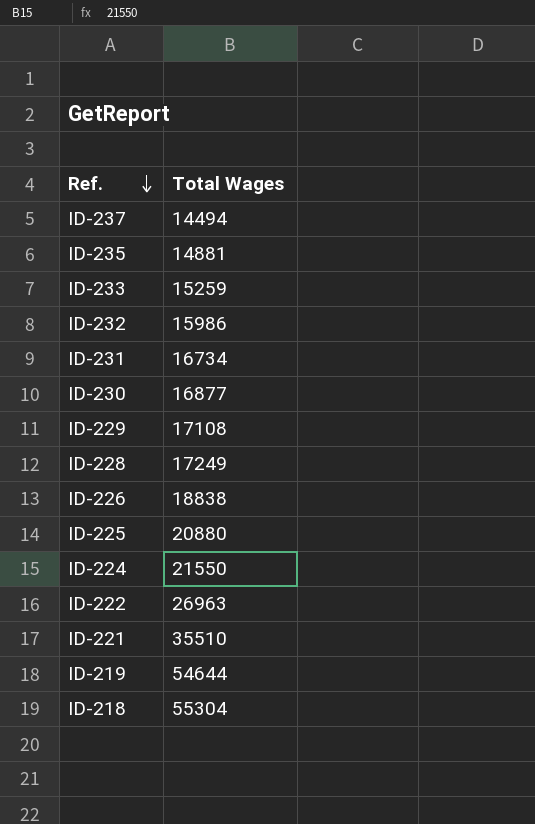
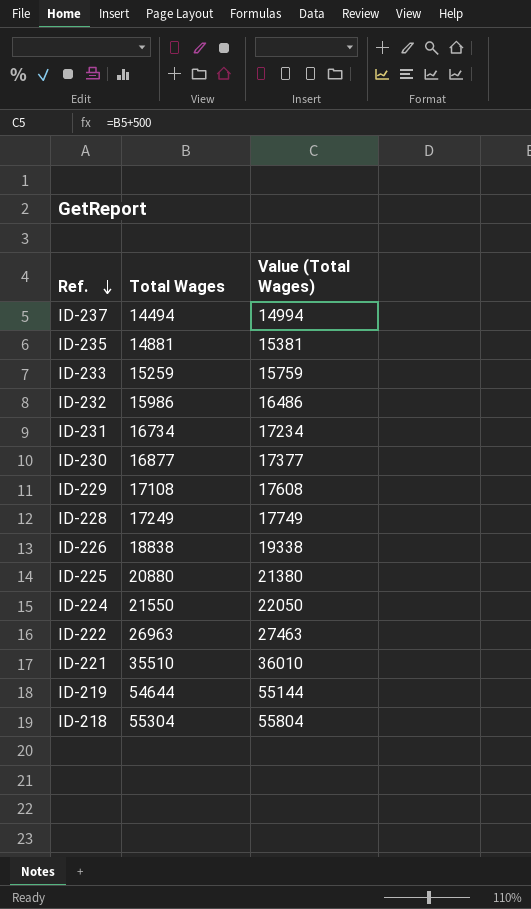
column Value (Total Wages) | formula: none -> [Total Wages] + 500

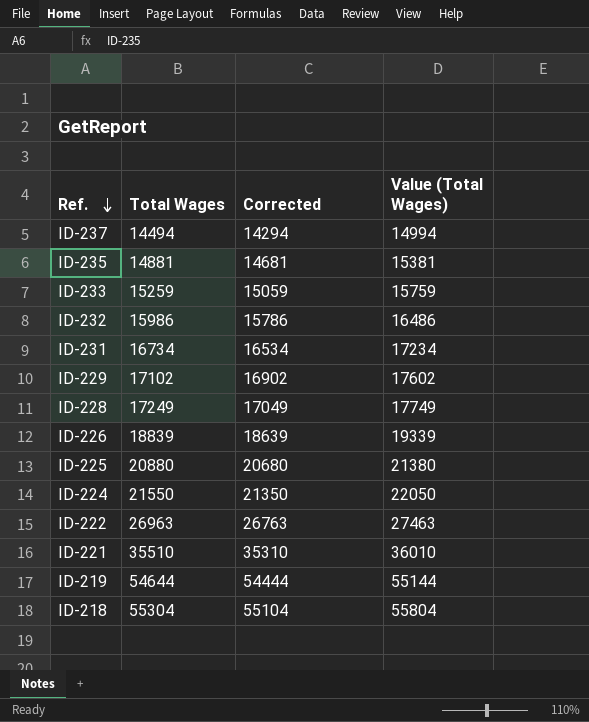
column Corrected | formula: none -> [Total Wages] - 200
row ID-230: 16877 | 17377 -> none
ID-229 | Total Wages: 17108 -> 17102
ID-229 | Value (Total Wages): 17608 -> 17602
ID-226 | Total Wages: 18838 -> 18839
ID-226 | Value (Total Wages): 19338 -> 19339

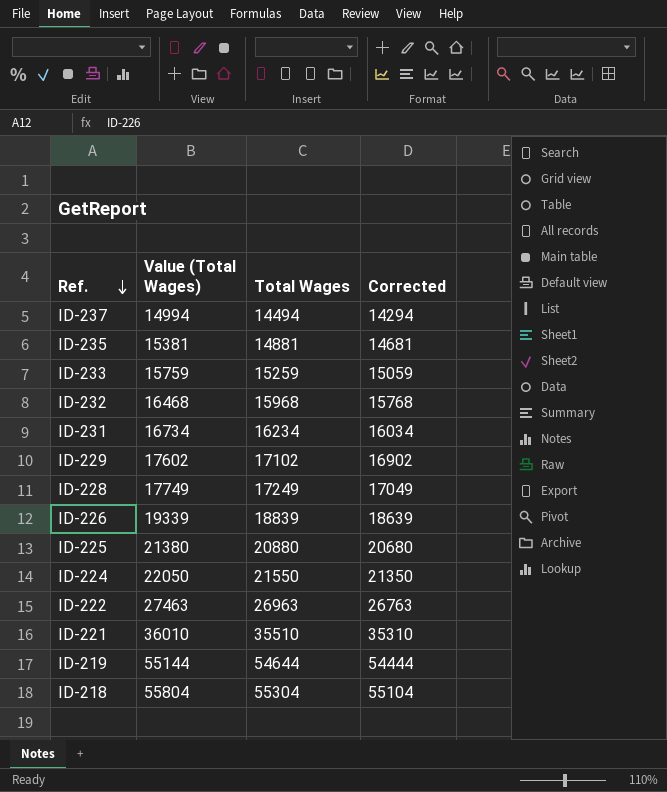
column Value (Total Wages) | position: 4 -> 2
ID-232 | Value (Total Wages): 16486 -> 16468
ID-232 | Total Wages: 15986 -> 15968
ID-232 | Corrected: 15786 -> 15768
ID-231 | Value (Total Wages): 17234 -> 16734
ID-231 | Total Wages: 16734 -> 16234
ID-231 | Corrected: 16534 -> 16034

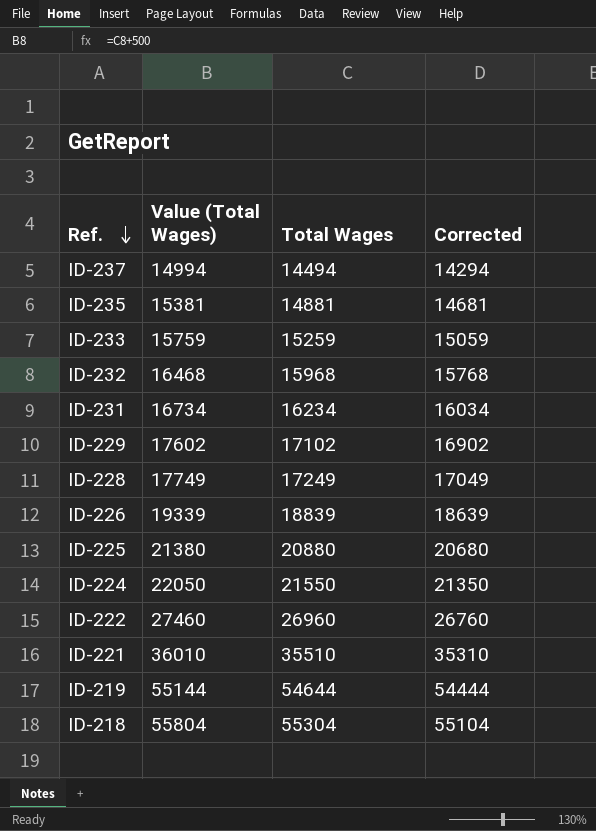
ID-222 | Value (Total Wages): 27463 -> 27460
ID-222 | Total Wages: 26963 -> 26960
ID-222 | Corrected: 26763 -> 26760

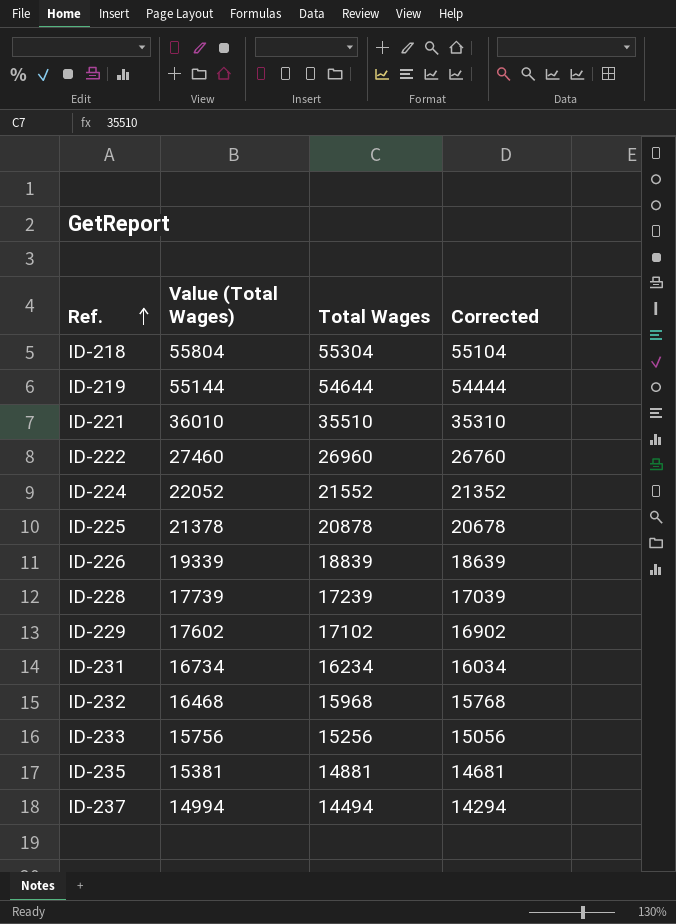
row order: Ref. descending -> Ref. ascending
ID-224 | Value (Total Wages): 22050 -> 22052
ID-224 | Total Wages: 21550 -> 21552
ID-224 | Corrected: 21350 -> 21352
ID-225 | Value (Total Wages): 21380 -> 21378
ID-225 | Total Wages: 20880 -> 20878
ID-225 | Corrected: 20680 -> 20678
ID-228 | Value (Total Wages): 17749 -> 17739
ID-228 | Total Wages: 17249 -> 17239
ID-228 | Corrected: 17049 -> 17039
ID-233 | Value (Total Wages): 15759 -> 15756
ID-233 | Total Wages: 15259 -> 15256
ID-233 | Corrected: 15059 -> 15056

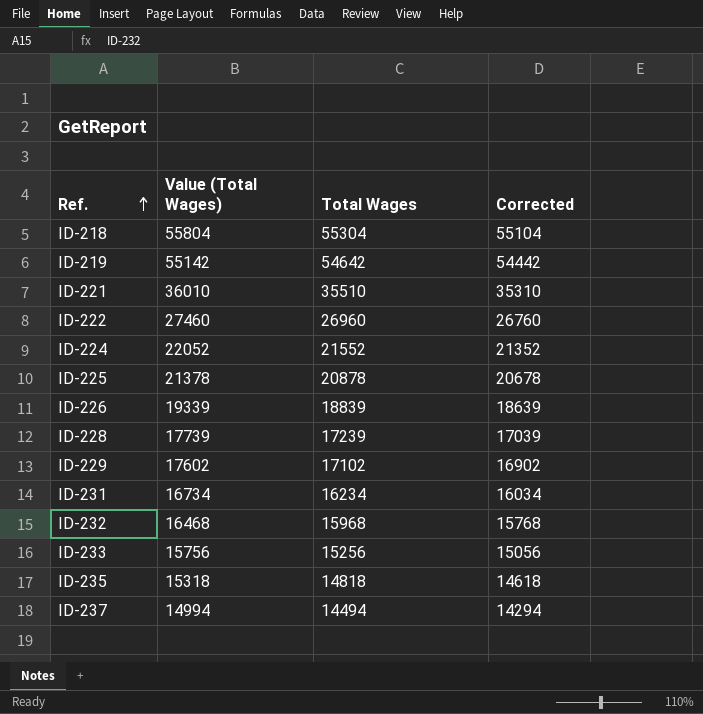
ID-219 | Value (Total Wages): 55144 -> 55142
ID-219 | Total Wages: 54644 -> 54642
ID-219 | Corrected: 54444 -> 54442
ID-235 | Value (Total Wages): 15381 -> 15318
ID-235 | Total Wages: 14881 -> 14818
ID-235 | Corrected: 14681 -> 14618

